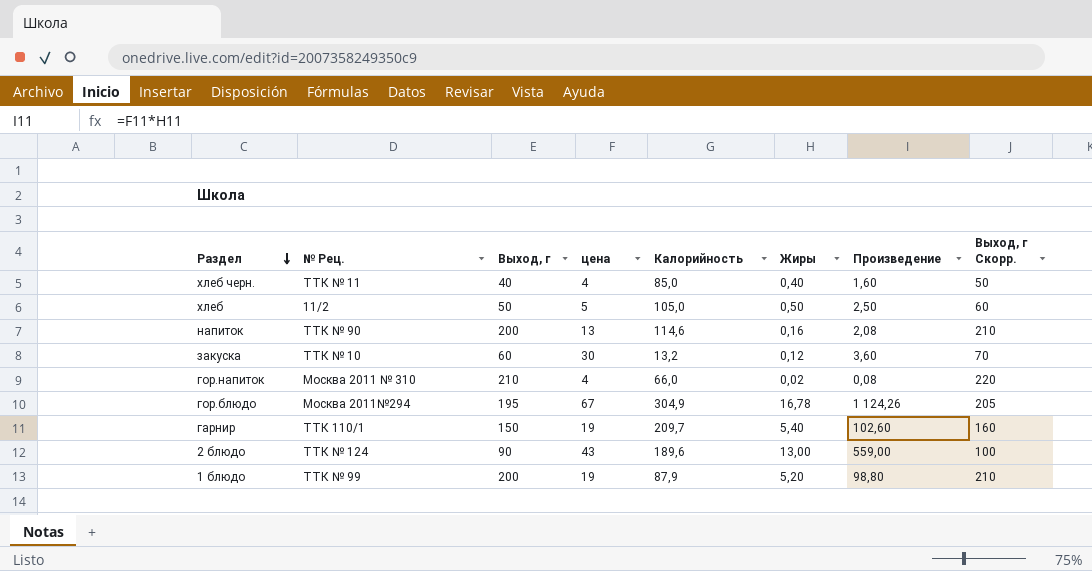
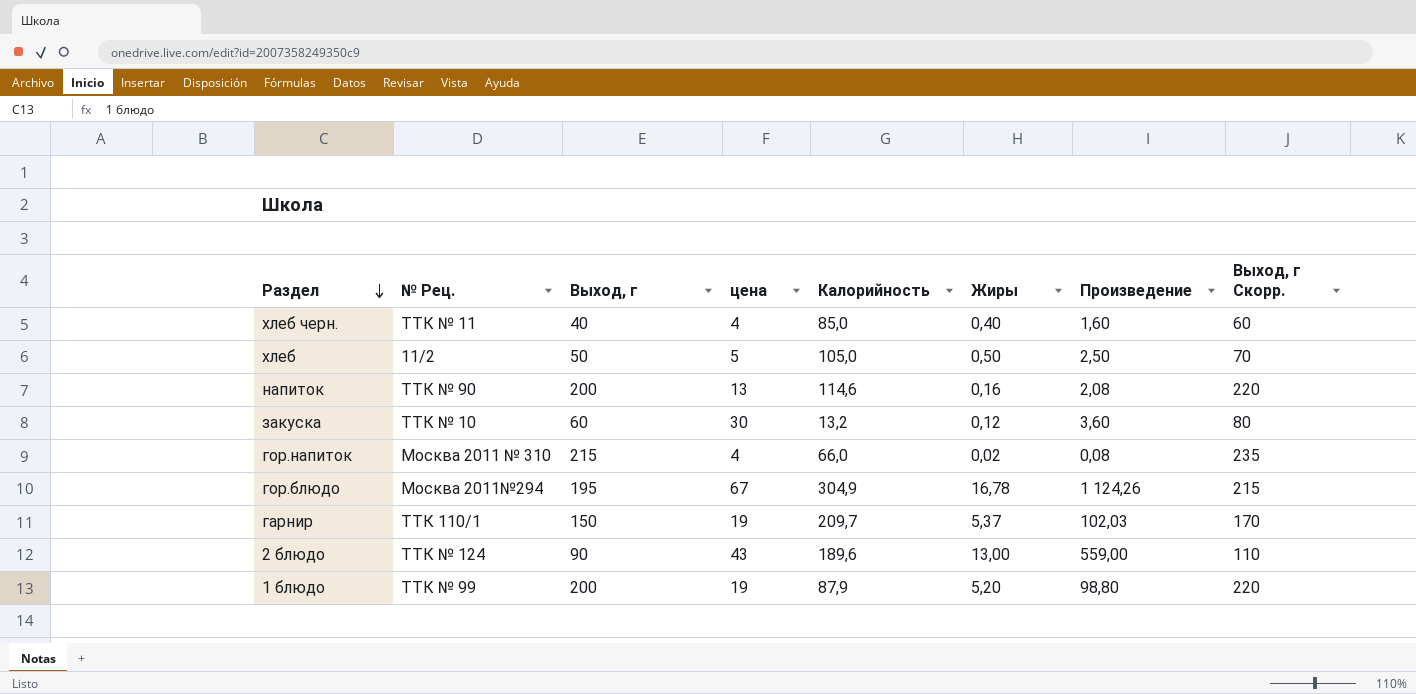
column Выход, г Скорр. | formula: [Выход, г] + 10 -> [Выход, г] + 20
гор.напиток | Выход, г: 210 -> 215
гарнир | Жиры: 5,40 -> 5,37
гарнир | Произведение: 102,60 -> 102,03

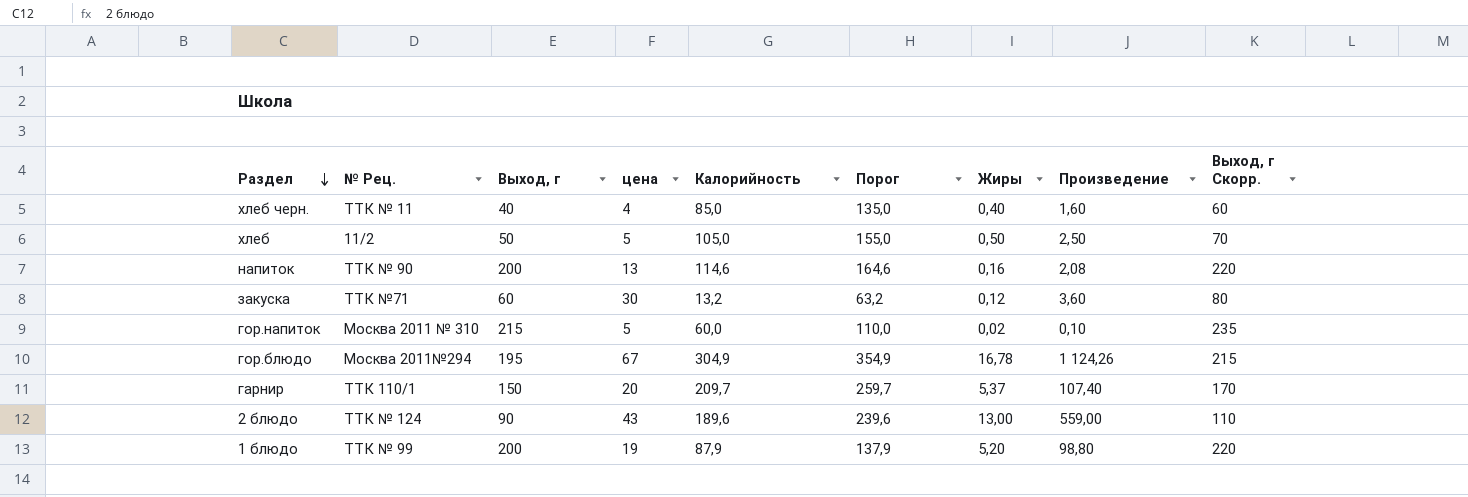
column Порог | formula: none -> [Калорийность] + 50
закуска | № Рец.: ТТК № 10 -> ТТК №71
гор.напиток | цена: 4 -> 5
гор.напиток | Калорийность: 66,0 -> 60,0
гор.напиток | Произведение: 0,08 -> 0,10
гарнир | цена: 19 -> 20
гарнир | Произведение: 102,03 -> 107,40

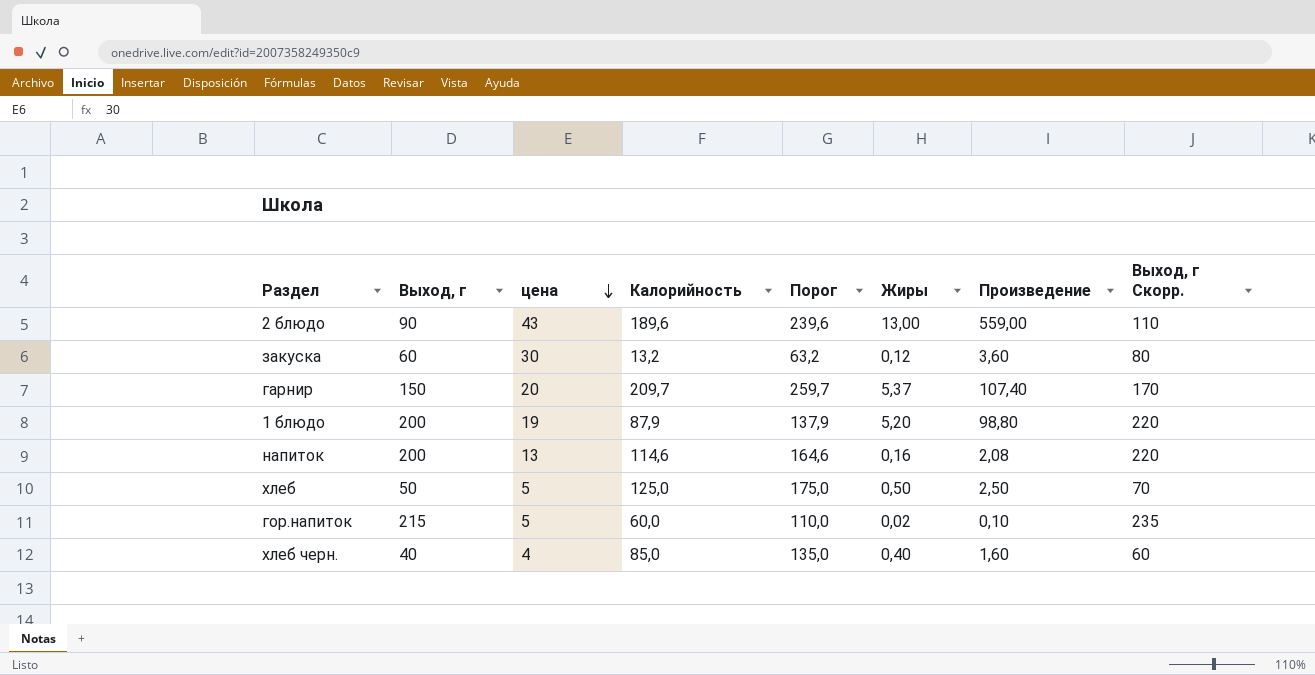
row order: Раздел descending -> цена descending
column № Рец. | position: 2 -> none
row гор.блюдо: Москва 2011№294 | 195 | 67 | 304,9 | 354,9 | 16,78 | 1 124,26 | 215 -> none
хлеб | Калорийность: 105,0 -> 125,0
хлеб | Порог: 155,0 -> 175,0

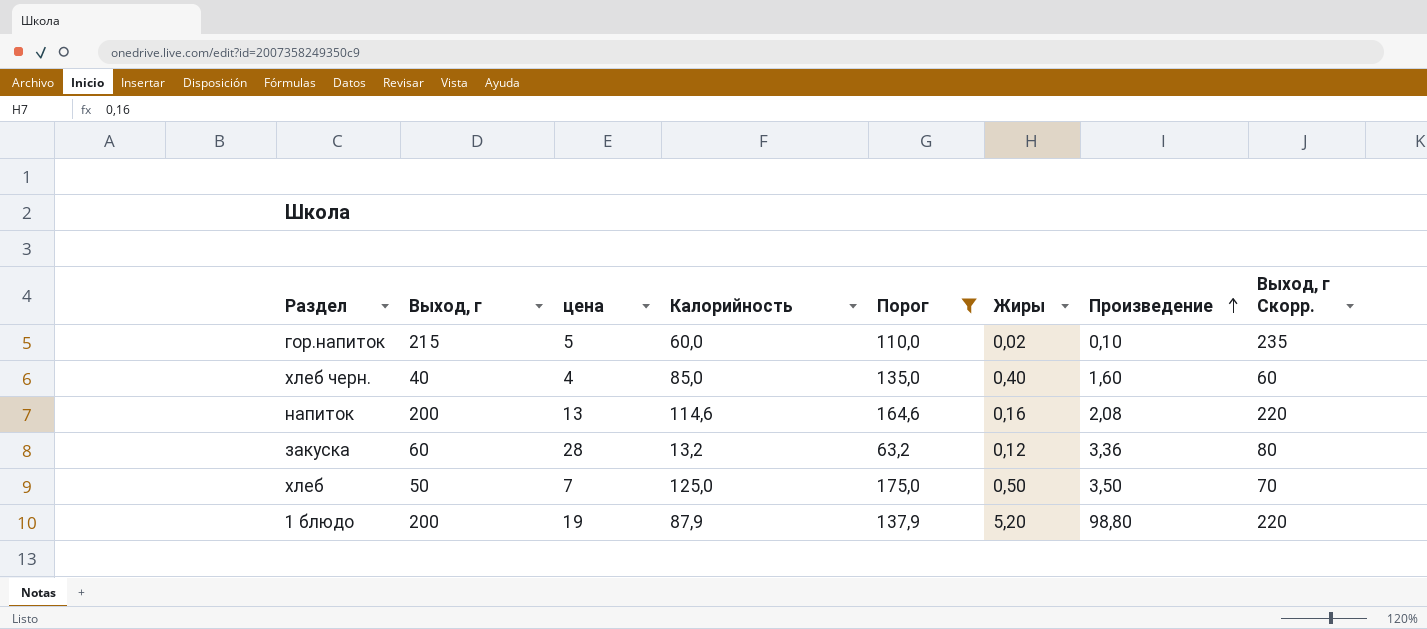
filter: none -> Порог <= 175,0
row order: цена descending -> Произведение ascending
закуска | цена: 30 -> 28
закуска | Произведение: 3,60 -> 3,36
хлеб | цена: 5 -> 7
хлеб | Произведение: 2,50 -> 3,50

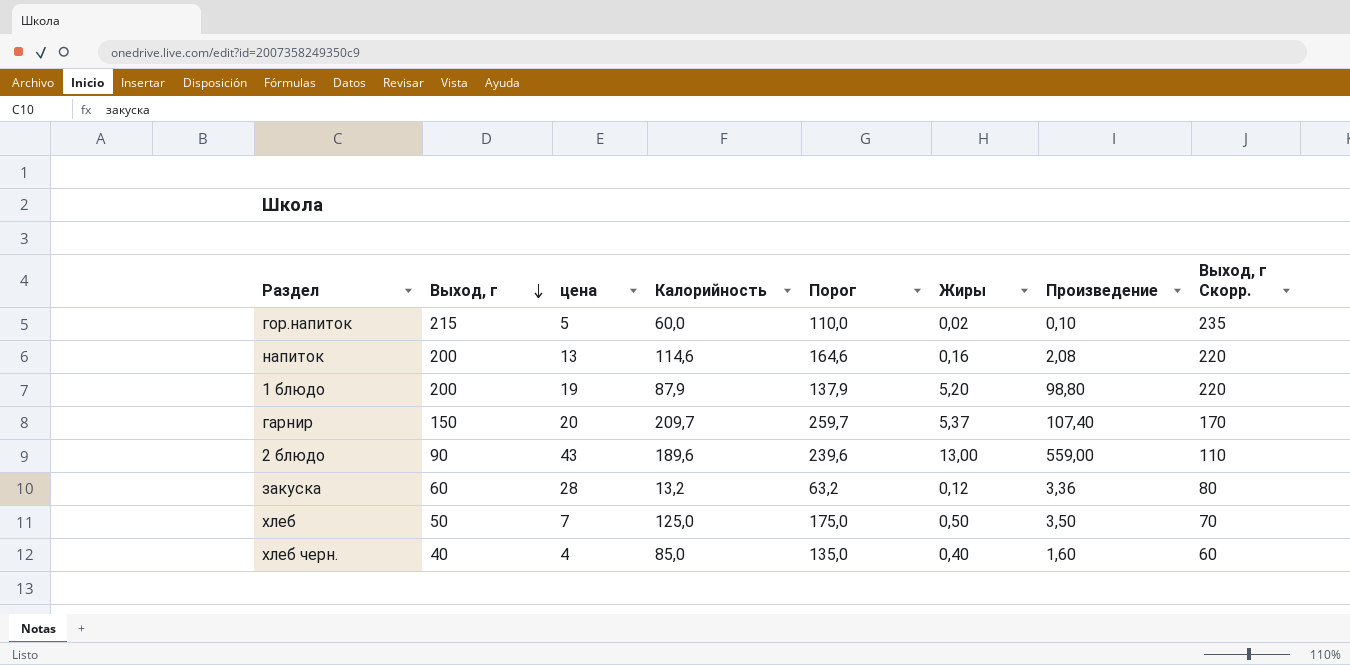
filter: Порог <= 175,0 -> none
row order: Произведение ascending -> Выход, г descending

